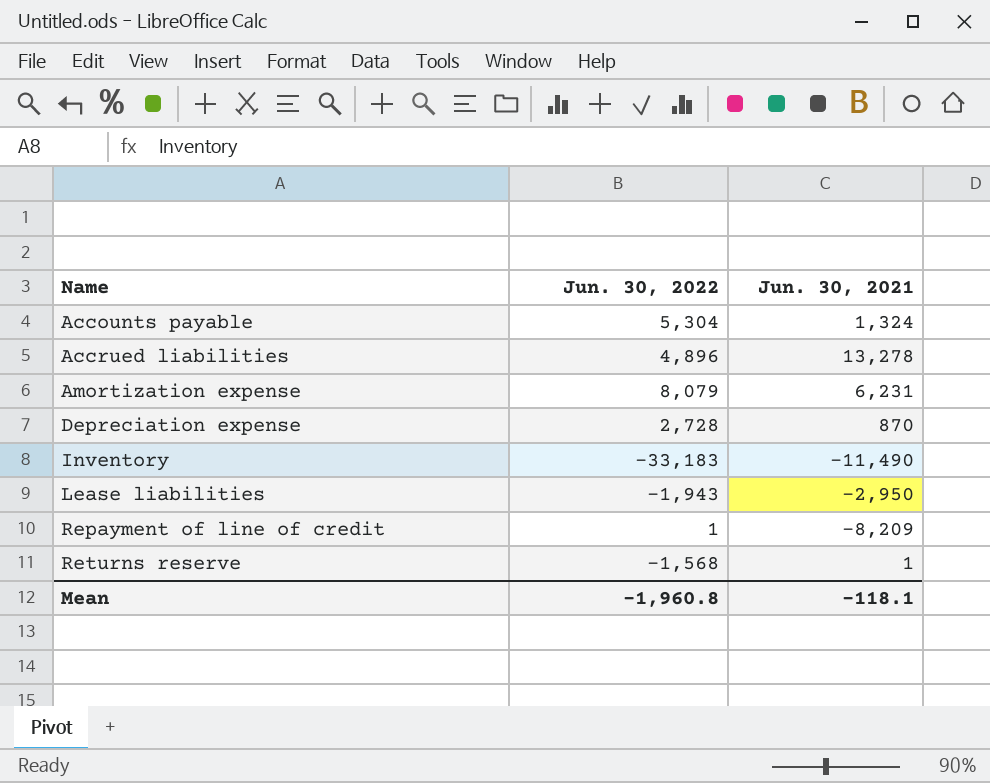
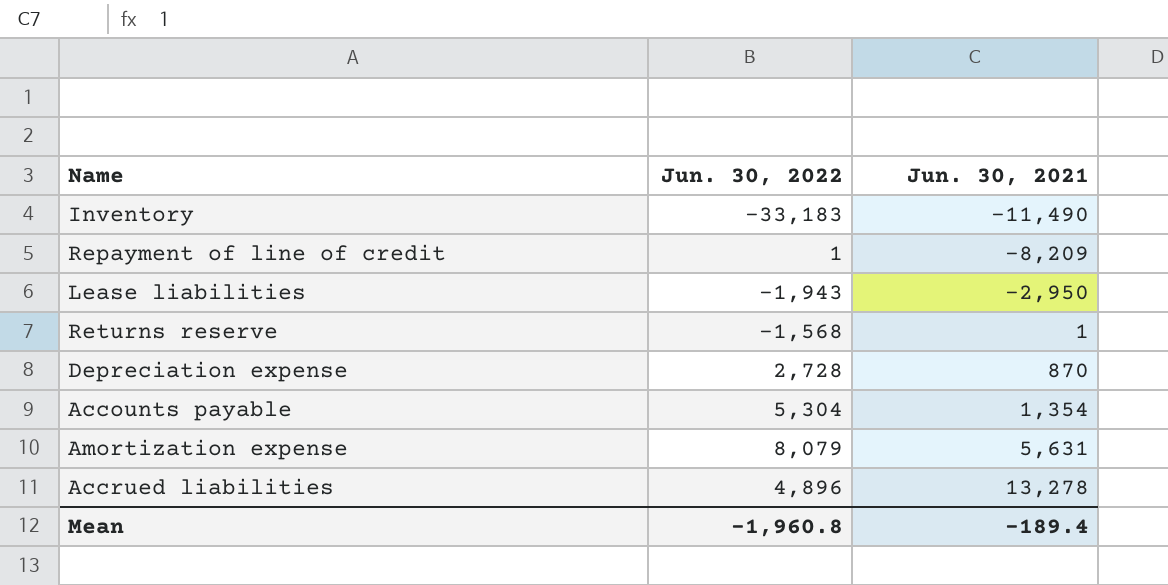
row order: Name ascending -> Jun. 30, 2021 ascending
Accounts payable | Jun. 30, 2021: 1,324 -> 1,354
Amortization expense | Jun. 30, 2021: 6,231 -> 5,631
Mean | Jun. 30, 2021: -118.1 -> -189.4

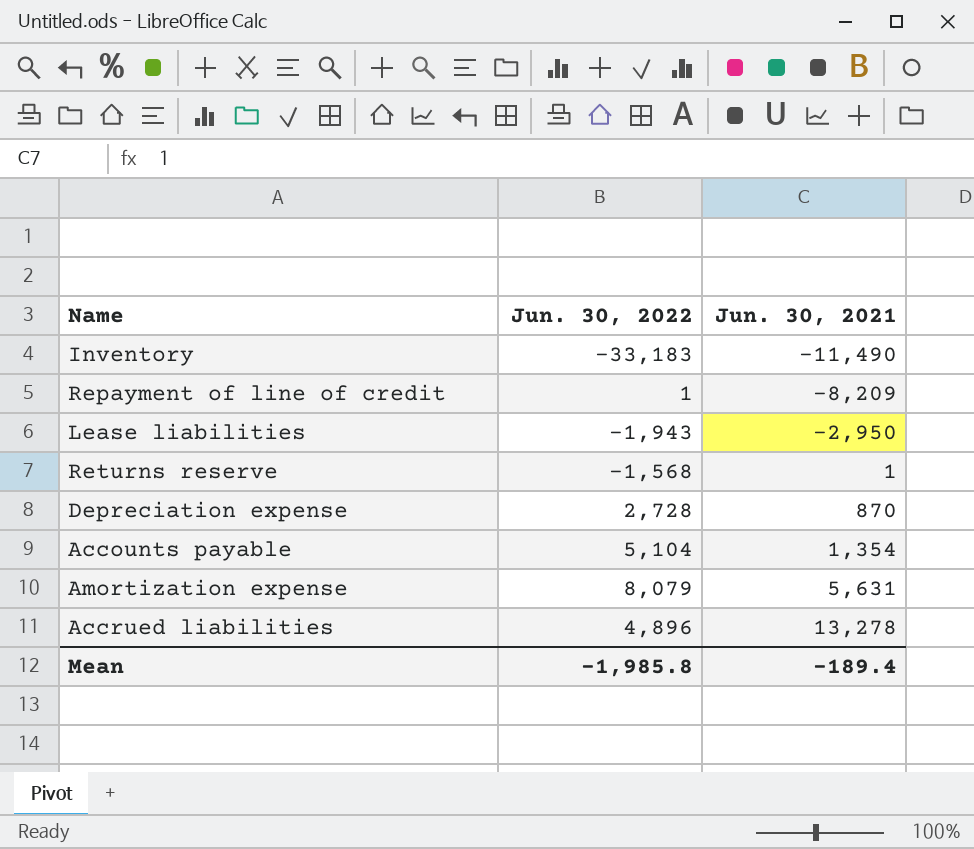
Accounts payable | Jun. 30, 2022: 5,304 -> 5,104
Mean | Jun. 30, 2022: -1,960.8 -> -1,985.8

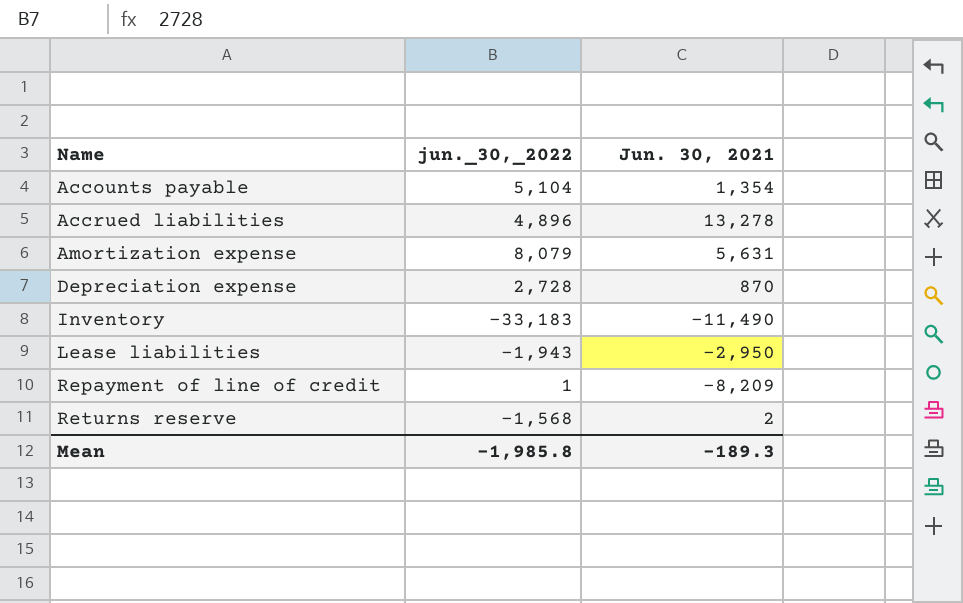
row order: Jun. 30, 2021 ascending -> Name ascending
column name: Jun. 30, 2022 -> jun._30,_2022
Returns reserve | Jun. 30, 2021: 1 -> 2
Mean | Jun. 30, 2021: -189.4 -> -189.3

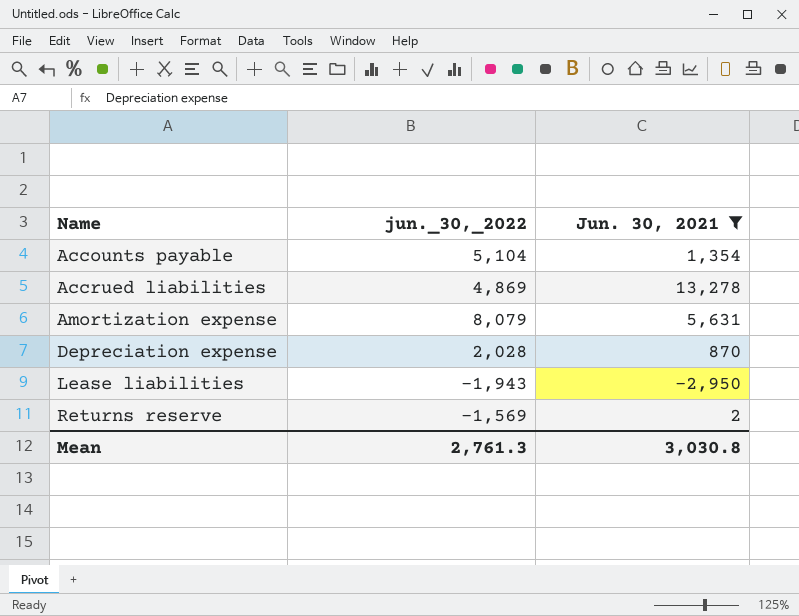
filter: none -> Jun. 30, 2021 >= -2,950
Accrued liabilities | jun._30,_2022: 4,896 -> 4,869
Depreciation expense | jun._30,_2022: 2,728 -> 2,028
Returns reserve | jun._30,_2022: -1,568 -> -1,569
Mean | jun._30,_2022: -1,985.8 -> 2,761.3
Mean | Jun. 30, 2021: -189.3 -> 3,030.8

